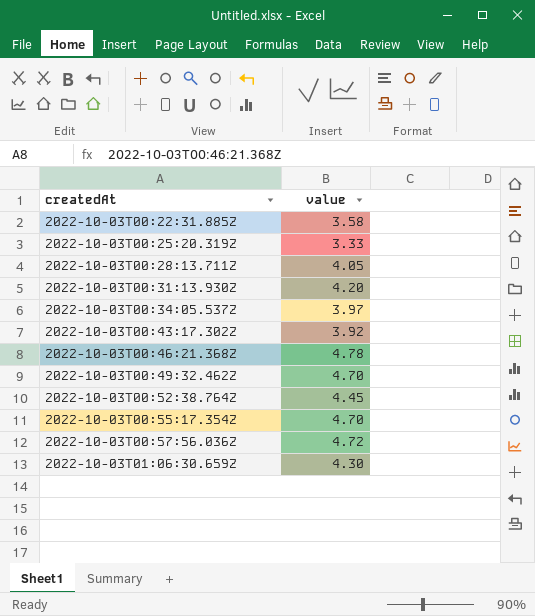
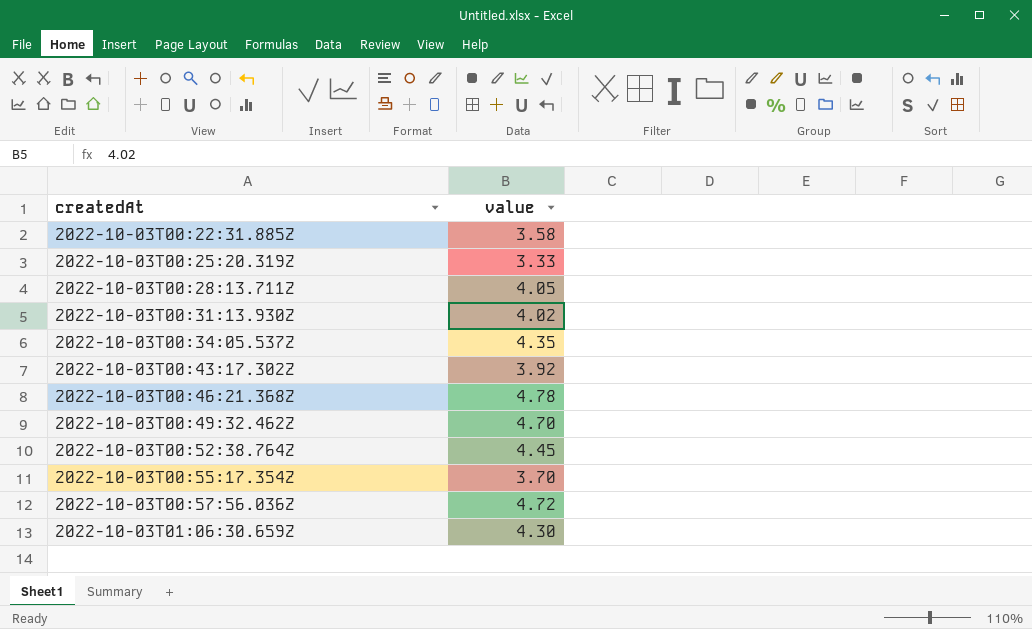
2022-10-03T00:31:13.930Z | value: 4.20 -> 4.02
2022-10-03T00:34:05.537Z | value: 3.97 -> 4.35
2022-10-03T00:55:17.354Z | value: 4.70 -> 3.70

